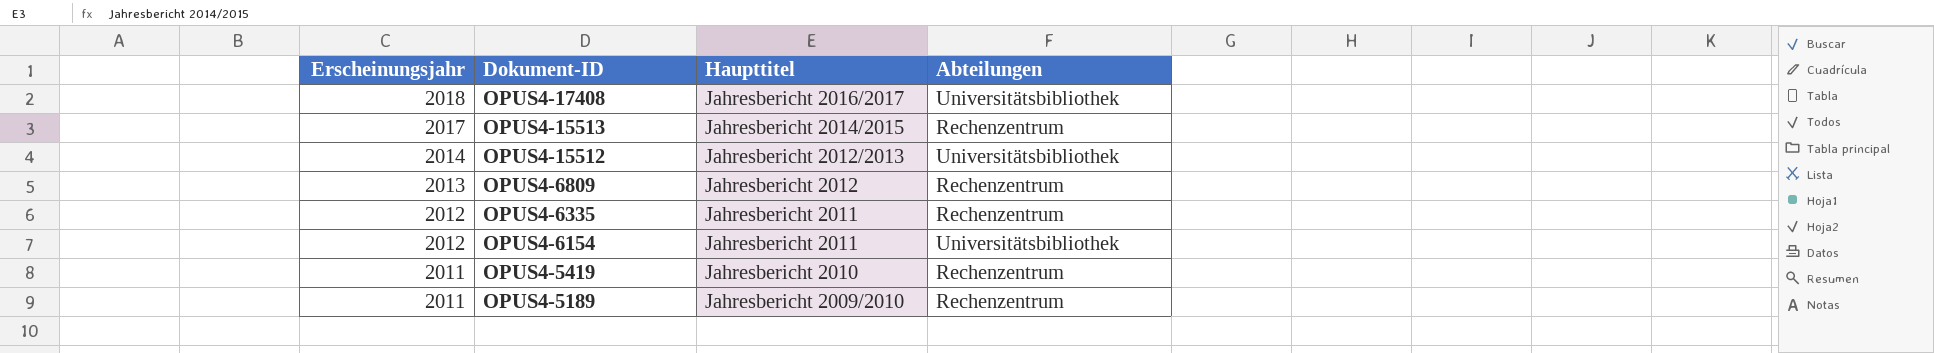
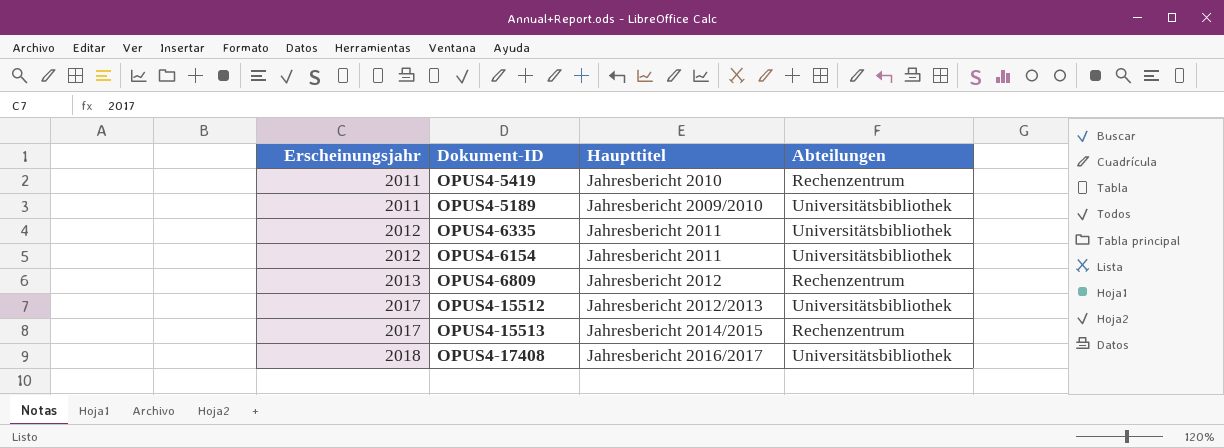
row order: Erscheinungsjahr descending -> Erscheinungsjahr ascending
OPUS4-5189 | Abteilungen: Rechenzentrum -> Universitätsbibliothek
OPUS4-6335 | Abteilungen: Rechenzentrum -> Universitätsbibliothek
OPUS4-15512 | Erscheinungsjahr: 2014 -> 2017

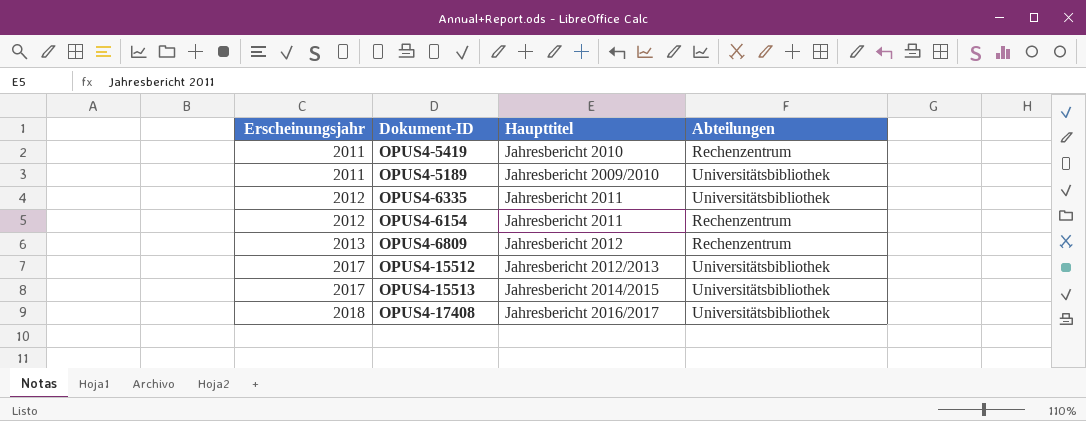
OPUS4-6154 | Abteilungen: Universitätsbibliothek -> Rechenzentrum
OPUS4-15513 | Abteilungen: Rechenzentrum -> Universitätsbibliothek

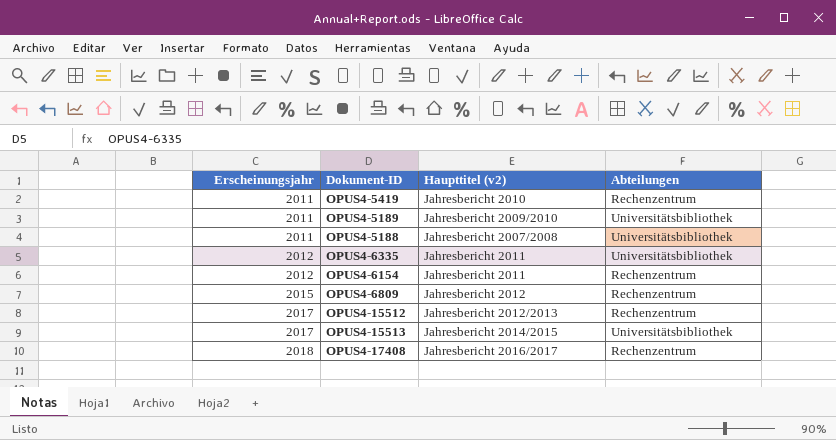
column name: Haupttitel -> Haupttitel (v2)
row OPUS4-5188: none -> 2011 | Jahresbericht 2007/2008 | Universitätsbibliothek
OPUS4-6809 | Erscheinungsjahr: 2013 -> 2015
OPUS4-15512 | Abteilungen: Universitätsbibliothek -> Rechenzentrum
OPUS4-17408 | Abteilungen: Universitätsbibliothek -> Rechenzentrum

